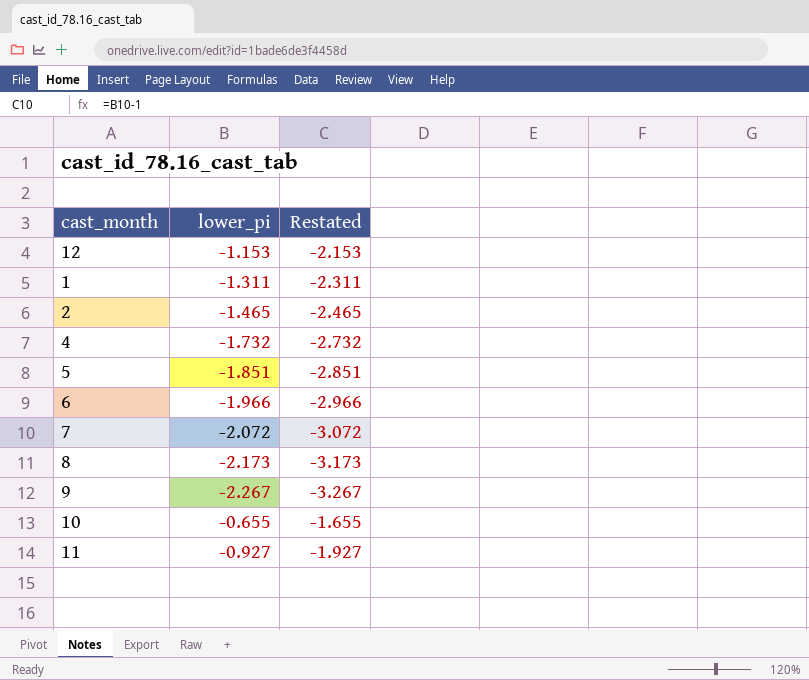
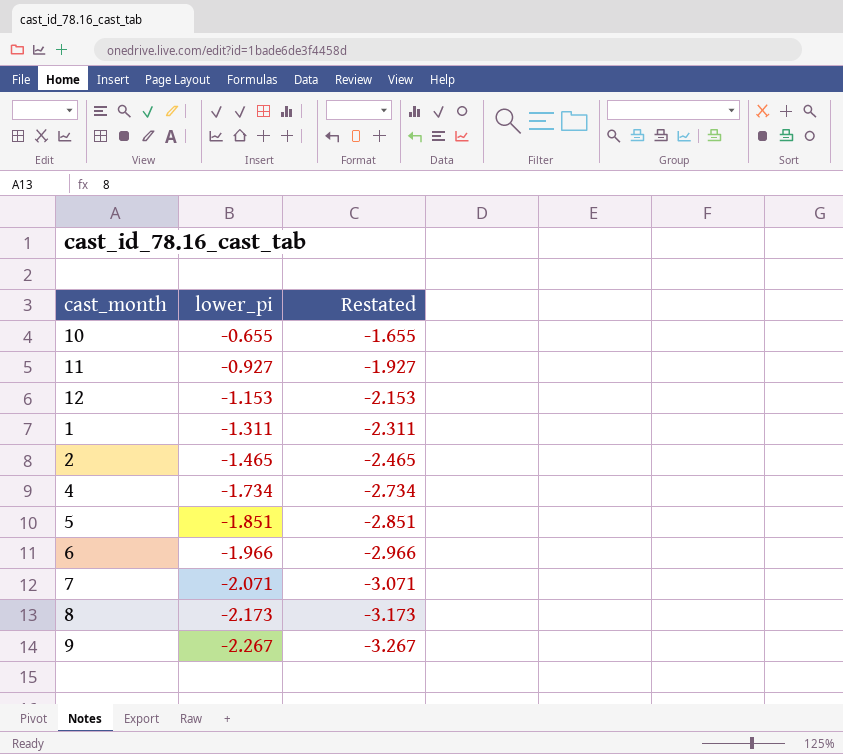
row order: none -> lower_pi descending
4 | lower_pi: -1.732 -> -1.734
4 | Restated: -2.732 -> -2.734
7 | lower_pi: -2.072 -> -2.071
7 | Restated: -3.072 -> -3.071

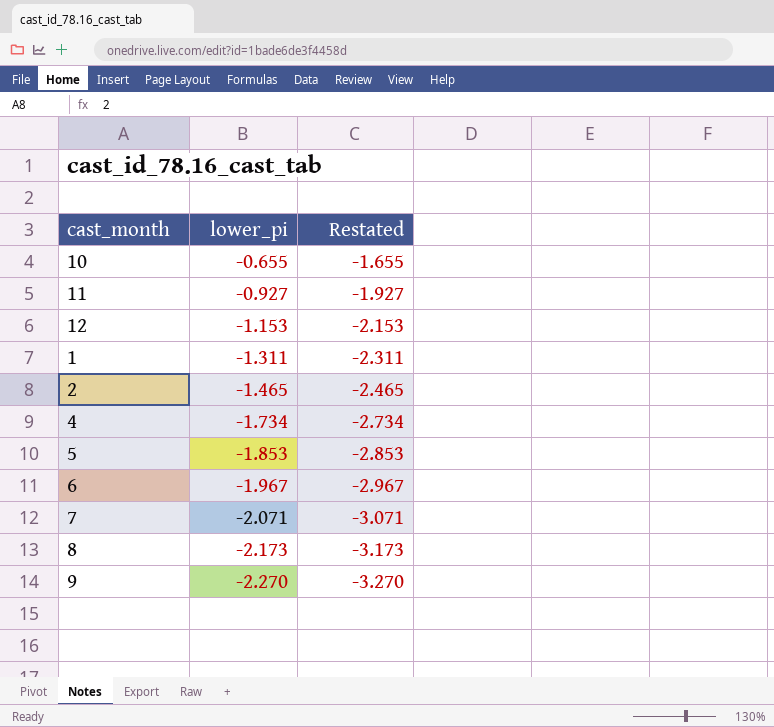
5 | lower_pi: -1.851 -> -1.853
5 | Restated: -2.851 -> -2.853
6 | lower_pi: -1.966 -> -1.967
6 | Restated: -2.966 -> -2.967
9 | lower_pi: -2.267 -> -2.270
9 | Restated: -3.267 -> -3.270

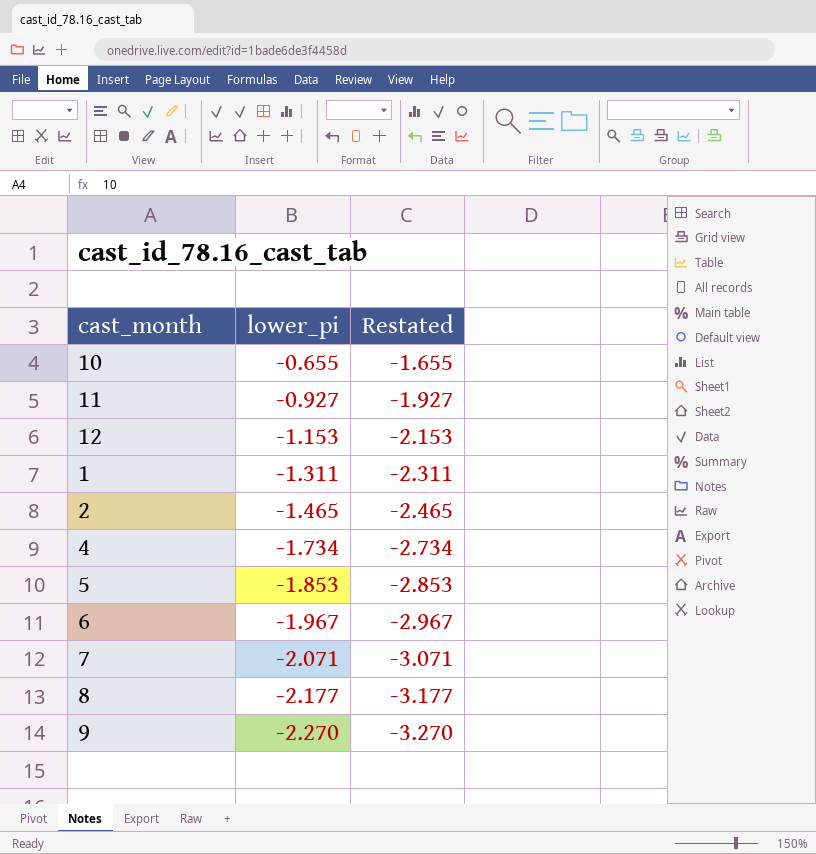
8 | lower_pi: -2.173 -> -2.177
8 | Restated: -3.173 -> -3.177

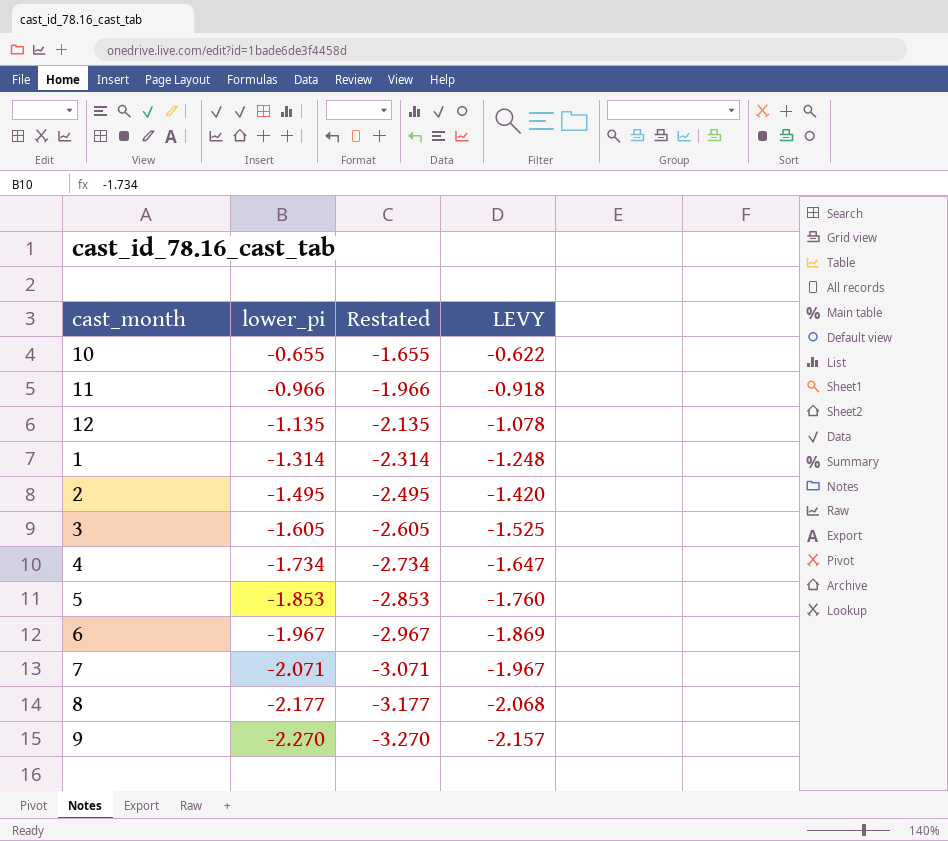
column LEVY | formula: none -> [lower_pi] * 0.95
11 | lower_pi: -0.927 -> -0.966
11 | Restated: -1.927 -> -1.966
12 | lower_pi: -1.153 -> -1.135
12 | Restated: -2.153 -> -2.135
1 | lower_pi: -1.311 -> -1.314
1 | Restated: -2.311 -> -2.314
2 | lower_pi: -1.465 -> -1.495
2 | Restated: -2.465 -> -2.495
row 3: none -> -1.605 | -2.605 | -1.525

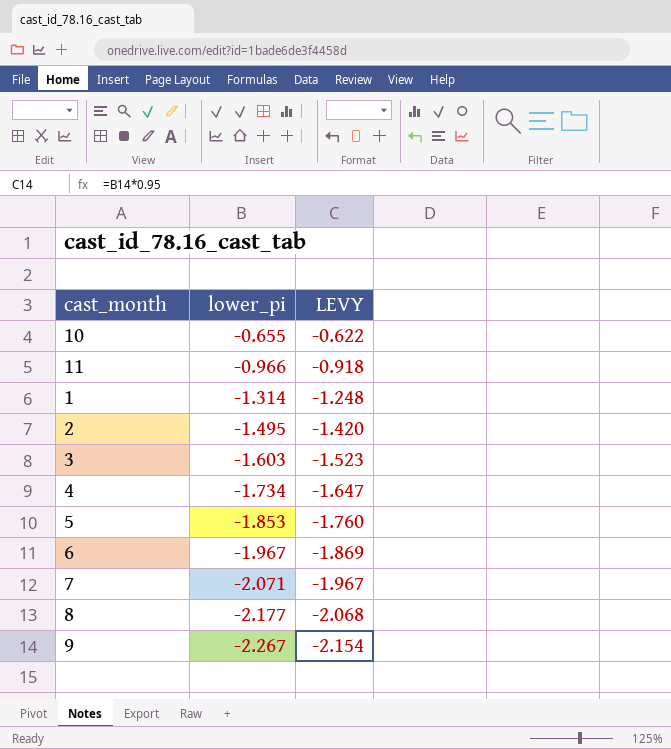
column Restated | formula: [lower_pi] - 1 -> none
row 12: -1.135 | -2.135 | -1.078 -> none
3 | lower_pi: -1.605 -> -1.603
3 | LEVY: -1.525 -> -1.523
9 | lower_pi: -2.270 -> -2.267
9 | LEVY: -2.157 -> -2.154

